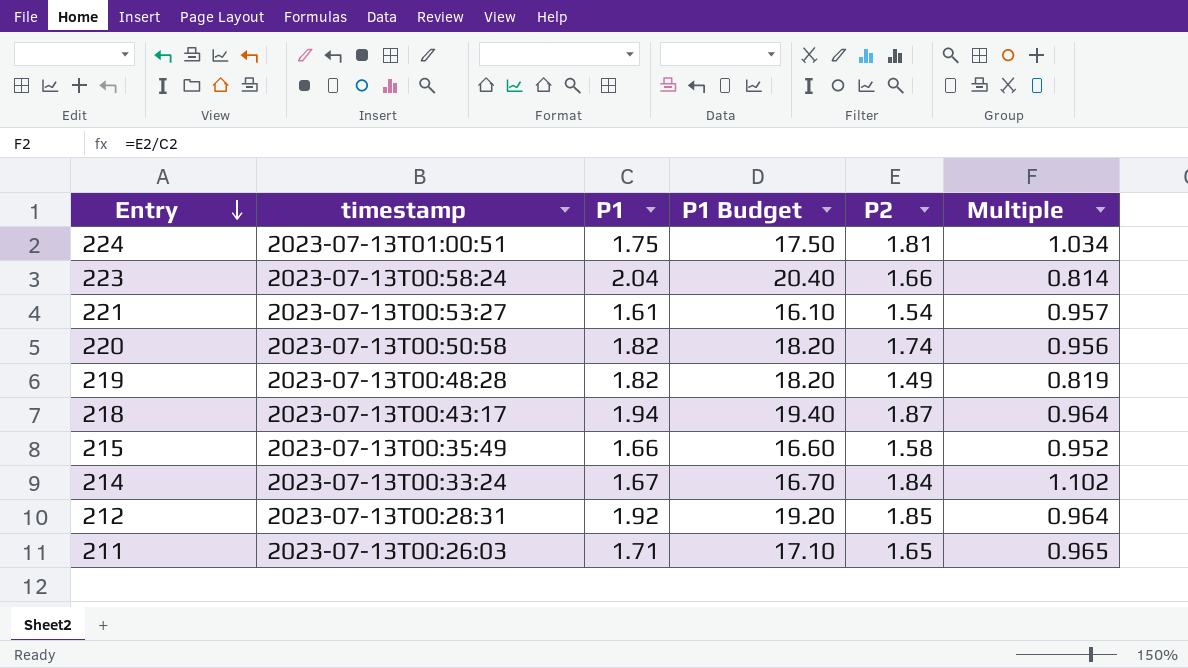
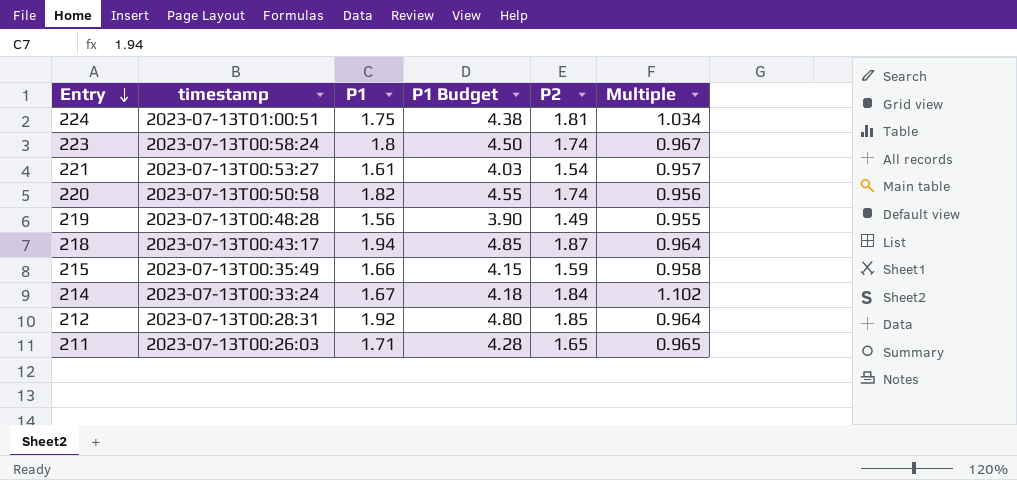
column P1 Budget | formula: [P1] * 10 -> [P1] * 2.5
223 | P1: 2.04 -> 1.8
223 | P2: 1.66 -> 1.74
223 | Multiple: 0.814 -> 0.967
219 | P1: 1.82 -> 1.56
219 | Multiple: 0.819 -> 0.955
215 | P2: 1.58 -> 1.59
215 | Multiple: 0.952 -> 0.958

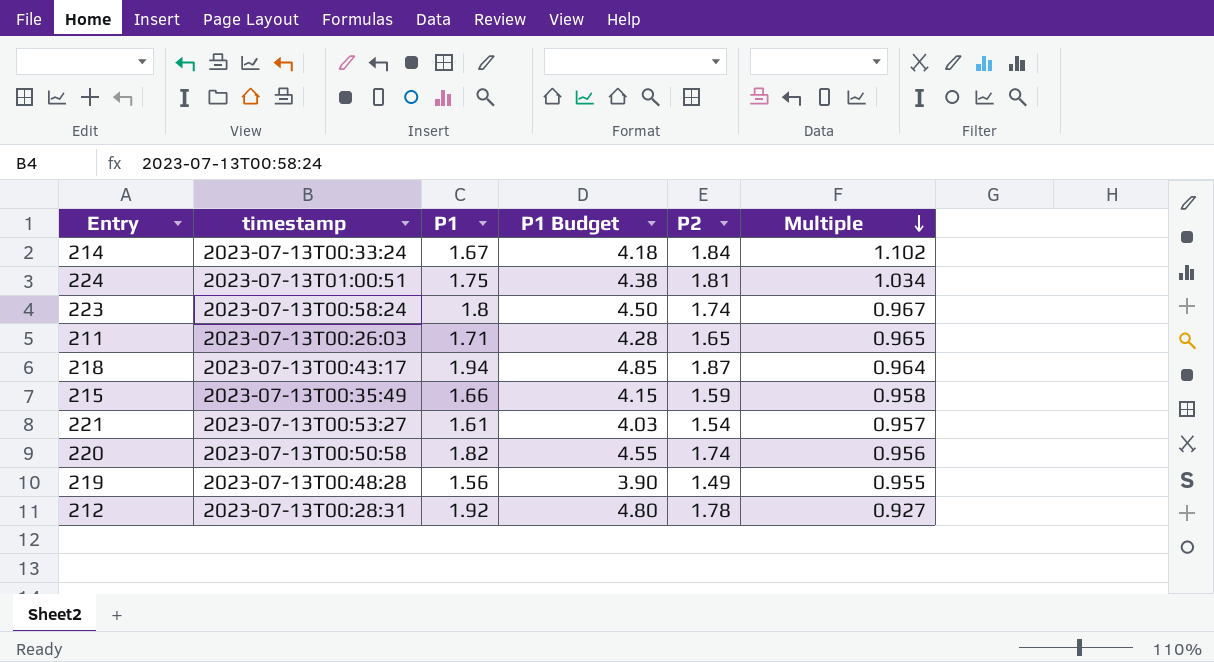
row order: Entry descending -> Multiple descending
212 | P2: 1.85 -> 1.78
212 | Multiple: 0.964 -> 0.927

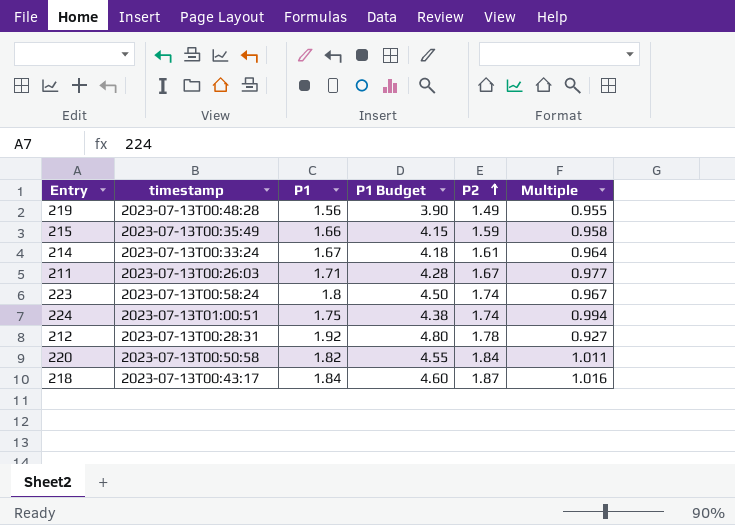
row order: Multiple descending -> P2 ascending
row 221: 2023-07-13T00:53:27 | 1.61 | 4.03 | 1.54 | 0.957 -> none
214 | P2: 1.84 -> 1.61
214 | Multiple: 1.102 -> 0.964
211 | P2: 1.65 -> 1.67
211 | Multiple: 0.965 -> 0.977
224 | P2: 1.81 -> 1.74
224 | Multiple: 1.034 -> 0.994
220 | P2: 1.74 -> 1.84
220 | Multiple: 0.956 -> 1.011
218 | P1: 1.94 -> 1.84
218 | P1 Budget: 4.85 -> 4.60
218 | Multiple: 0.964 -> 1.016

